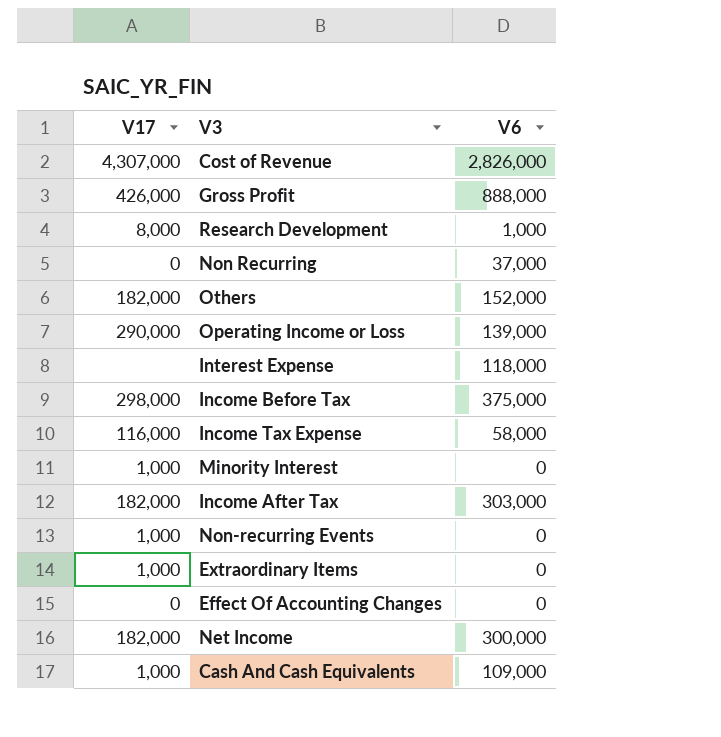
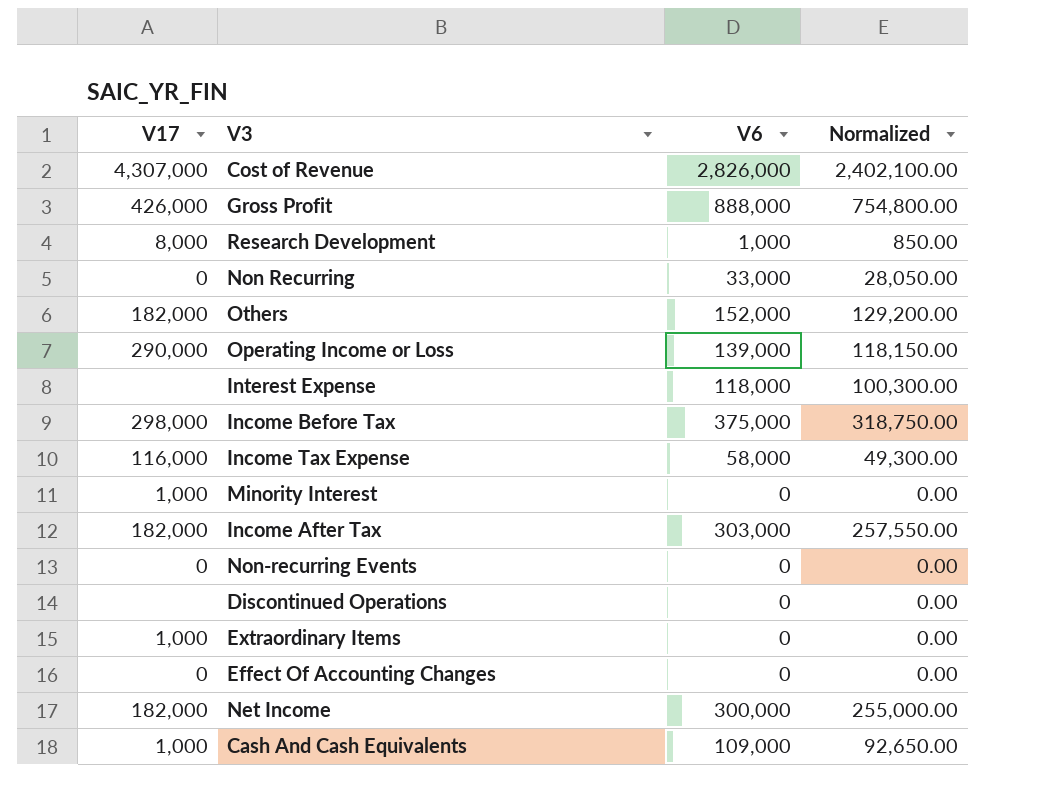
column Normalized | formula: none -> [V6] * 0.85
Non Recurring | V6: 37,000 -> 33,000
Non-recurring Events | V17: 1,000 -> 0
row Discontinued Operations: none -> none | 0 | 0.00

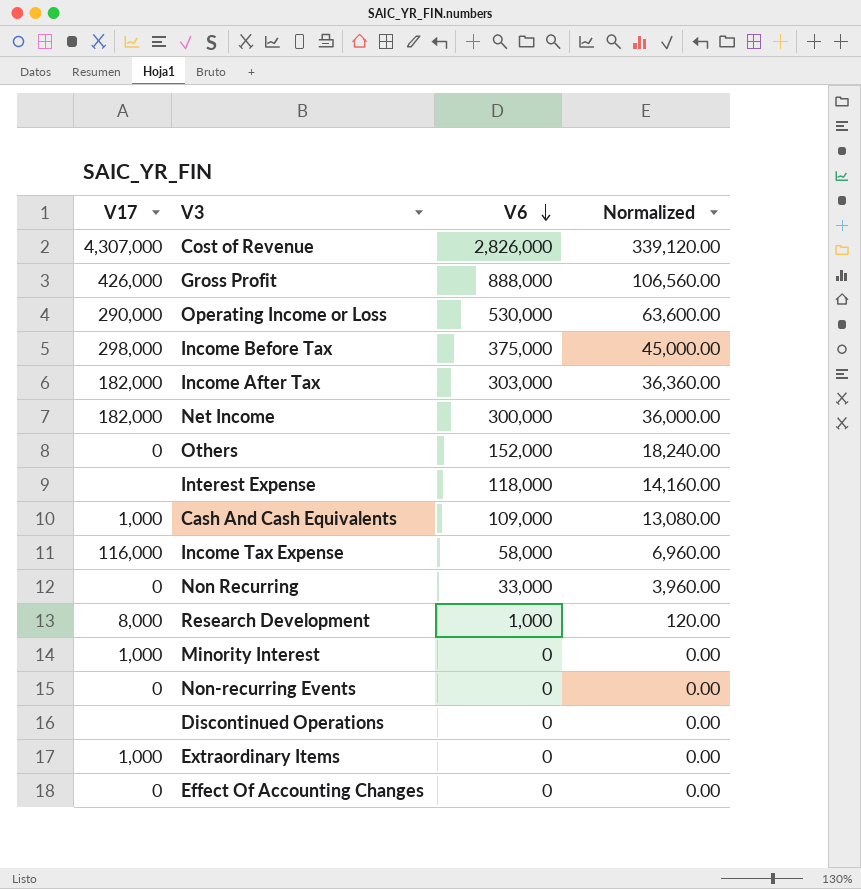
row order: none -> V6 descending
column Normalized | formula: [V6] * 0.85 -> [V6] * 0.12
Operating Income or Loss | V6: 139,000 -> 530,000
Others | V17: 182,000 -> 0

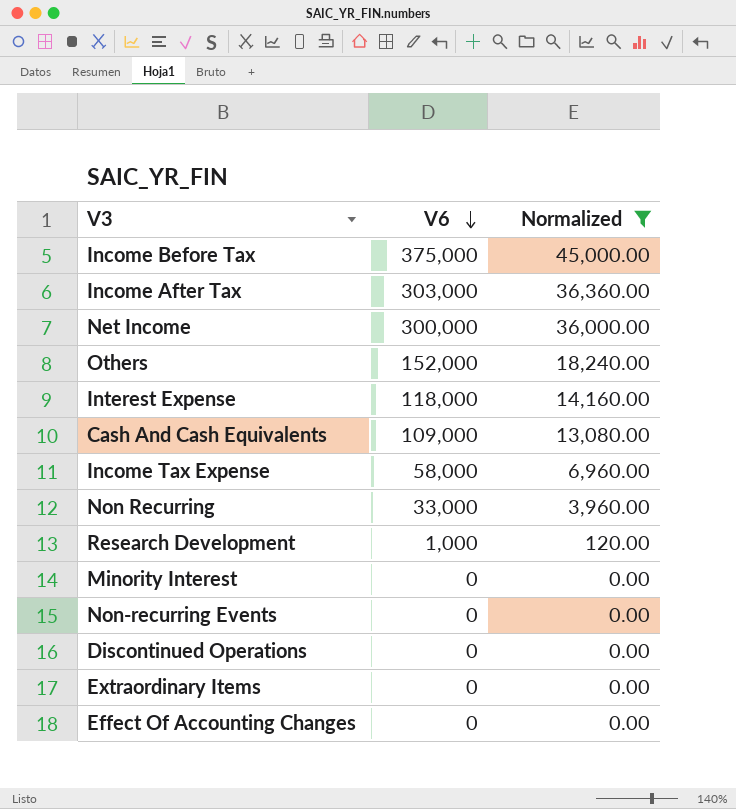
filter: none -> Normalized <= 45,000.00
column V17 | position: 1 -> none

